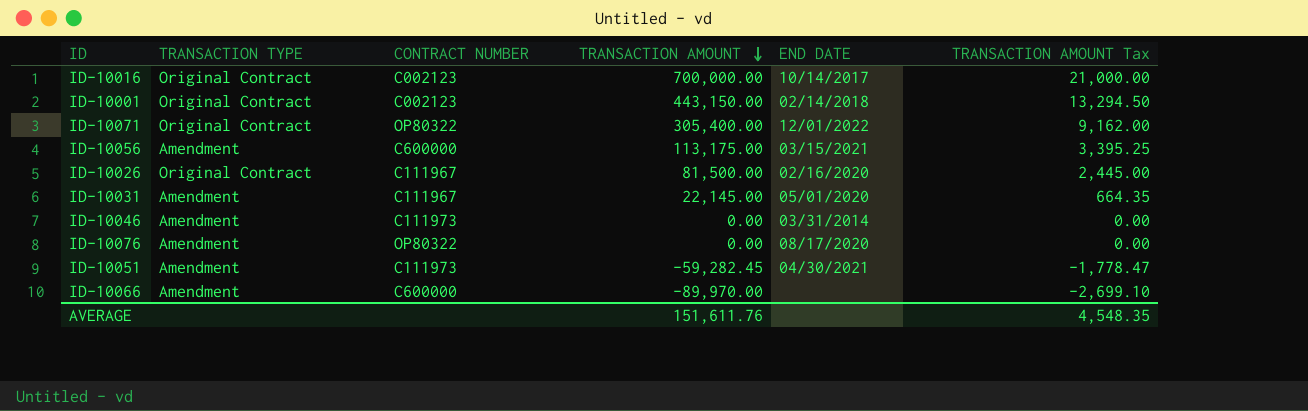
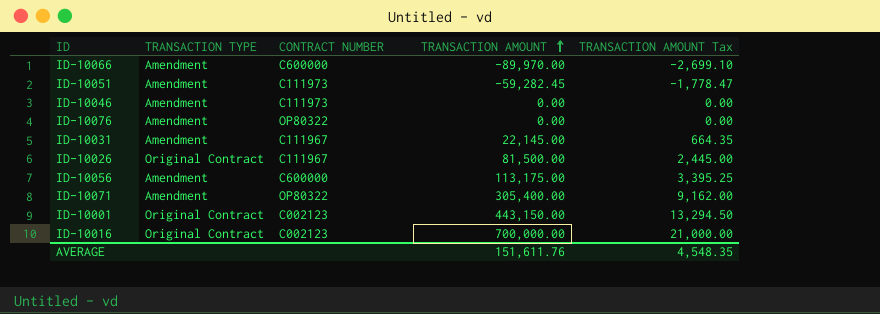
row order: TRANSACTION AMOUNT descending -> TRANSACTION AMOUNT ascending
column END DATE | position: 5 -> none
ID-10071 | TRANSACTION TYPE: Original Contract -> Amendment

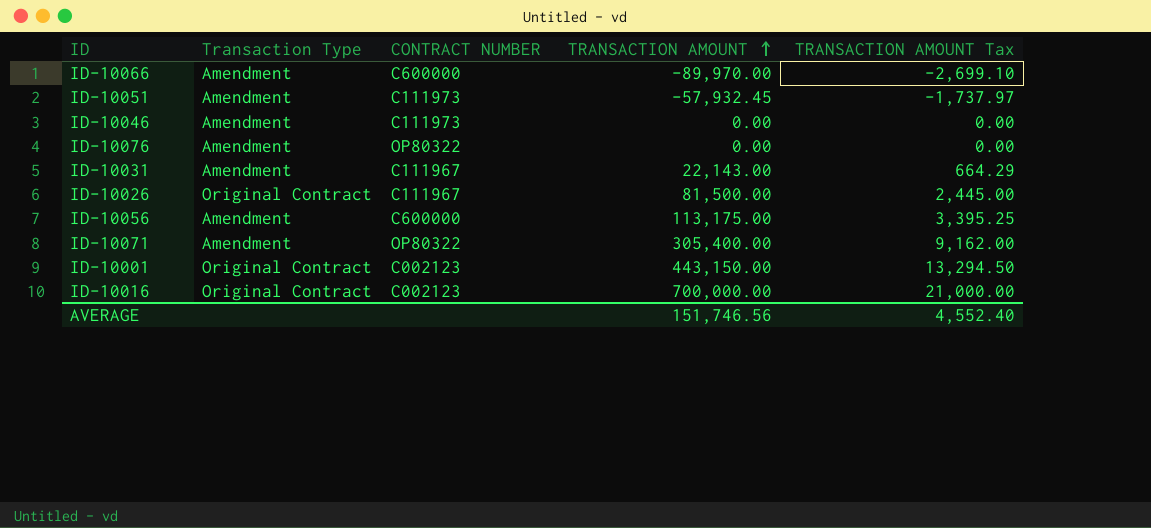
column name: TRANSACTION TYPE -> Transaction Type
ID-10051 | TRANSACTION AMOUNT: -59,282.45 -> -57,932.45
ID-10051 | TRANSACTION AMOUNT Tax: -1,778.47 -> -1,737.97
ID-10031 | TRANSACTION AMOUNT: 22,145.00 -> 22,143.00
ID-10031 | TRANSACTION AMOUNT Tax: 664.35 -> 664.29
AVERAGE | TRANSACTION AMOUNT: 151,611.76 -> 151,746.56
AVERAGE | TRANSACTION AMOUNT Tax: 4,548.35 -> 4,552.40

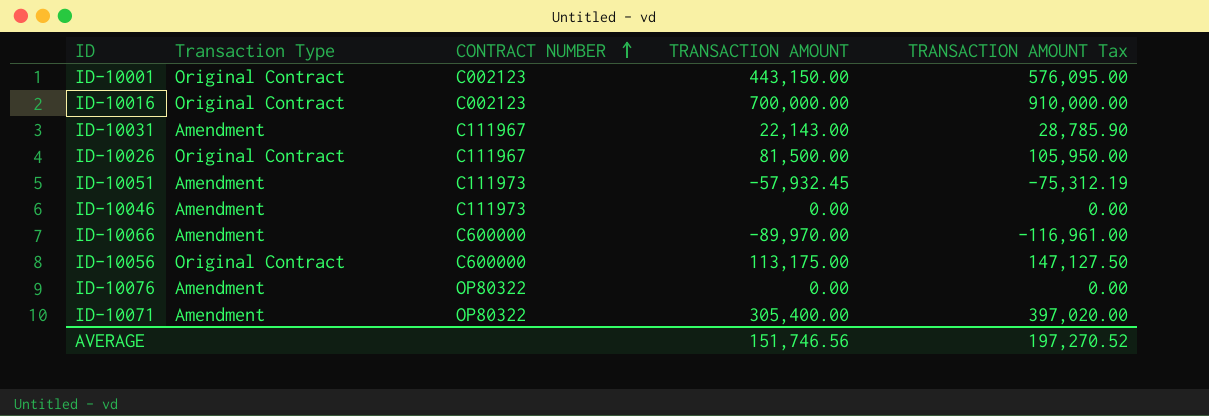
row order: TRANSACTION AMOUNT ascending -> CONTRACT NUMBER ascending
column TRANSACTION AMOUNT Tax | formula: [TRANSACTION AMOUNT] * 0.03 -> [TRANSACTION AMOUNT] * 1.3
ID-10056 | Transaction Type: Amendment -> Original Contract
AVERAGE | TRANSACTION AMOUNT Tax: 4,552.40 -> 197,270.52

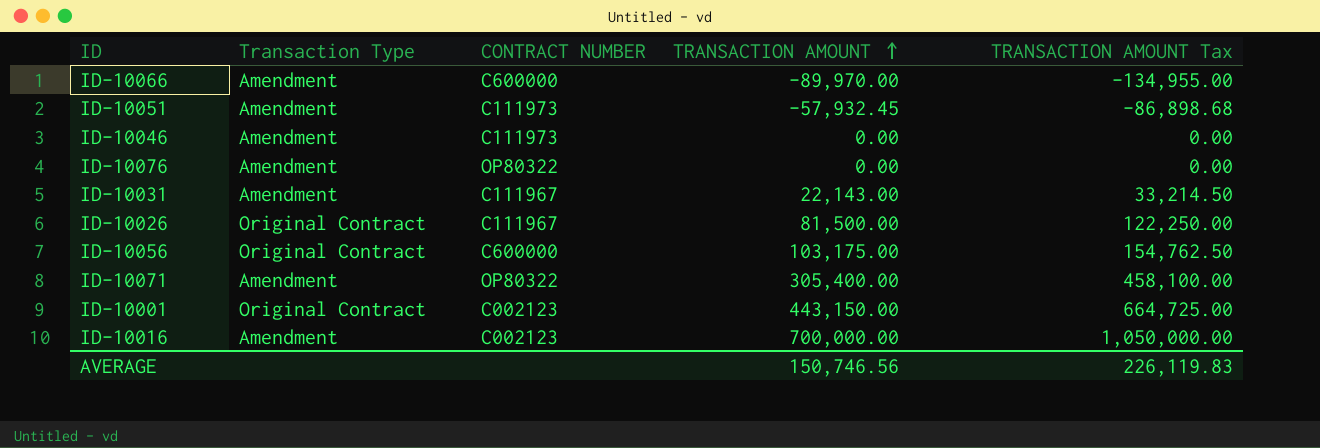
row order: CONTRACT NUMBER ascending -> TRANSACTION AMOUNT ascending
column TRANSACTION AMOUNT Tax | formula: [TRANSACTION AMOUNT] * 1.3 -> [TRANSACTION AMOUNT] * 1.5
ID-10056 | TRANSACTION AMOUNT: 113,175.00 -> 103,175.00
ID-10016 | Transaction Type: Original Contract -> Amendment
AVERAGE | TRANSACTION AMOUNT: 151,746.56 -> 150,746.56
AVERAGE | TRANSACTION AMOUNT Tax: 197,270.52 -> 226,119.83

